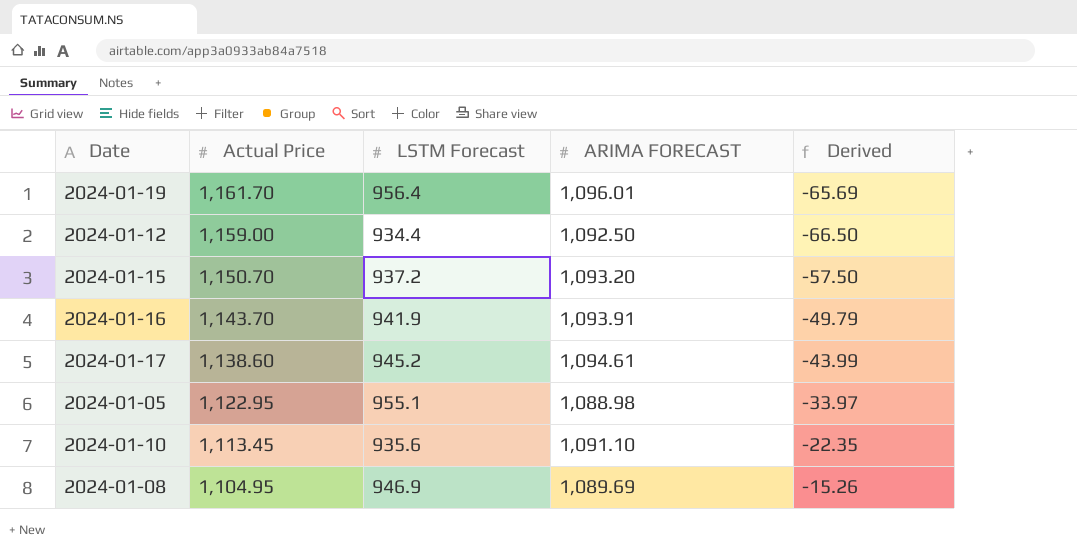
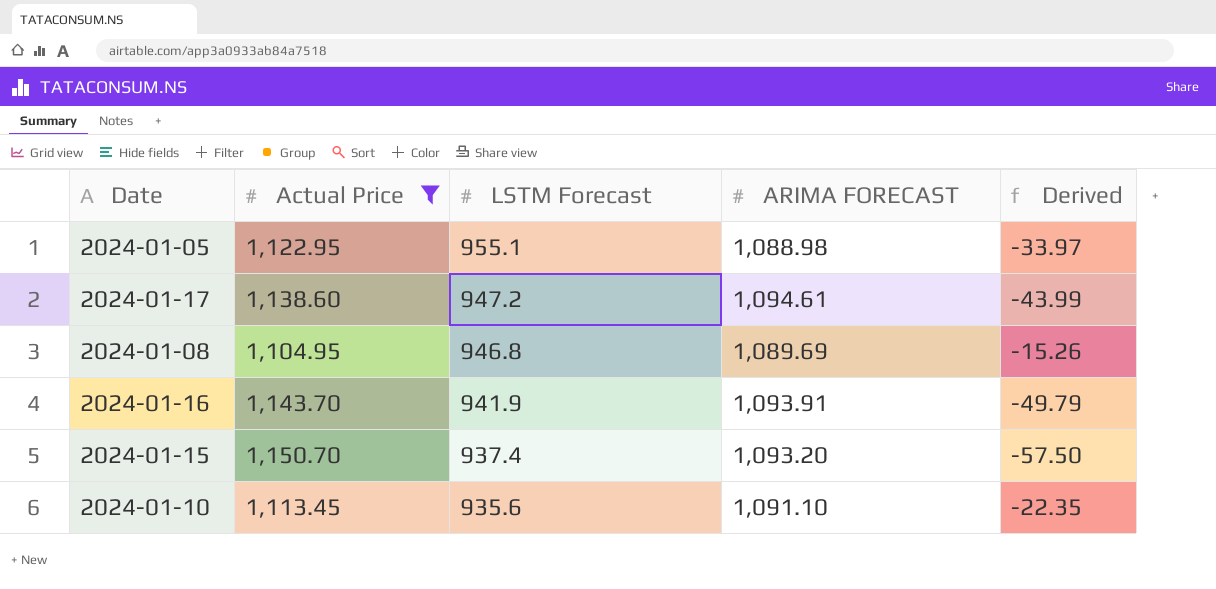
filter: none -> Actual Price <= 1,150.70
row order: Actual Price descending -> LSTM Forecast descending
2024-01-17 | LSTM Forecast: 945.2 -> 947.2
2024-01-08 | LSTM Forecast: 946.9 -> 946.8
2024-01-15 | LSTM Forecast: 937.2 -> 937.4

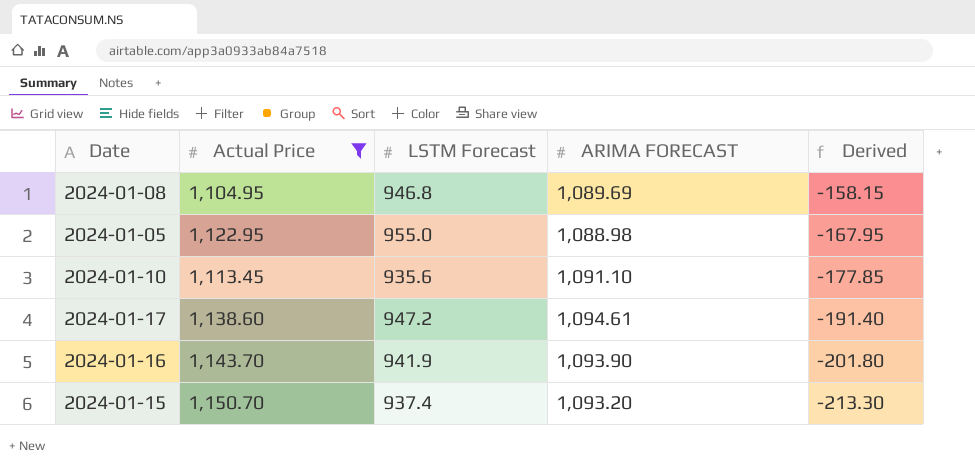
row order: LSTM Forecast descending -> Derived descending
column Derived | formula: [ARIMA FORECAST] - [Actual Price] -> [LSTM Forecast] - [Actual Price]
2024-01-05 | LSTM Forecast: 955.1 -> 955.0
2024-01-16 | ARIMA FORECAST: 1,093.91 -> 1,093.90

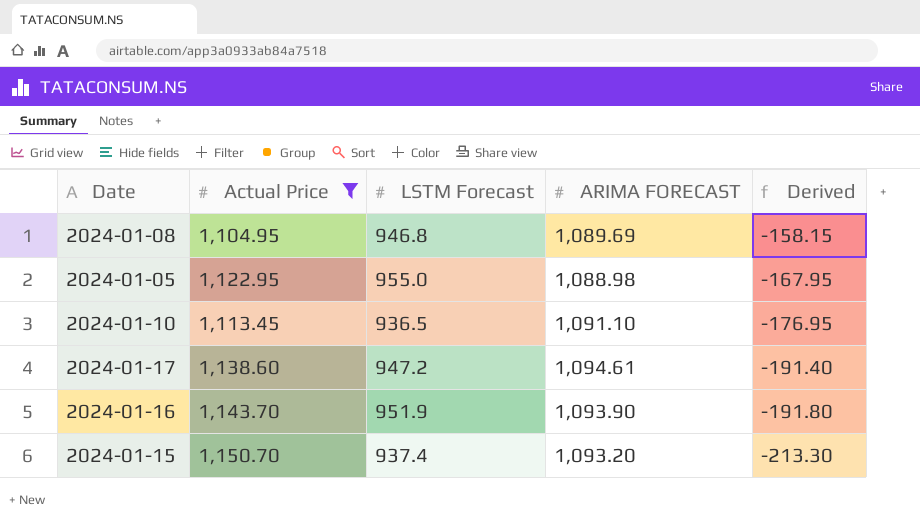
2024-01-10 | LSTM Forecast: 935.6 -> 936.5
2024-01-10 | Derived: -177.85 -> -176.95
2024-01-16 | LSTM Forecast: 941.9 -> 951.9
2024-01-16 | Derived: -201.80 -> -191.80

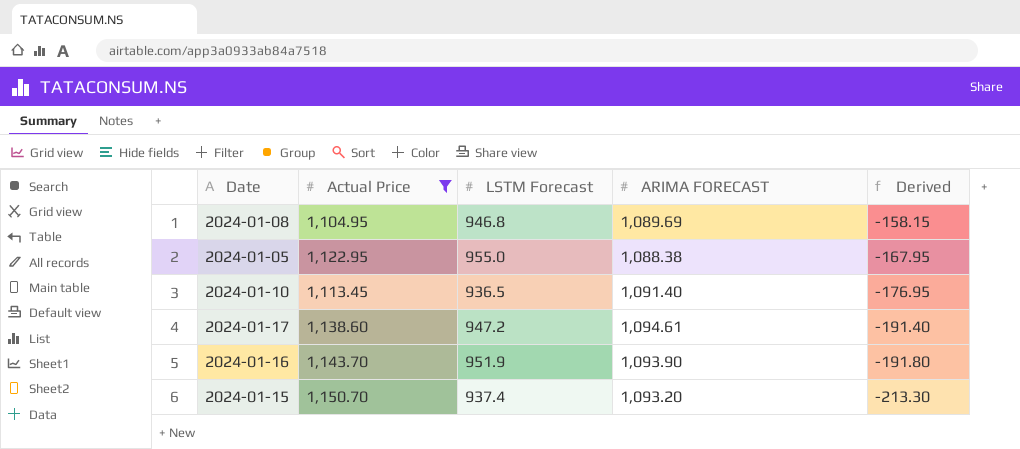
2024-01-05 | ARIMA FORECAST: 1,088.98 -> 1,088.38
2024-01-10 | ARIMA FORECAST: 1,091.10 -> 1,091.40

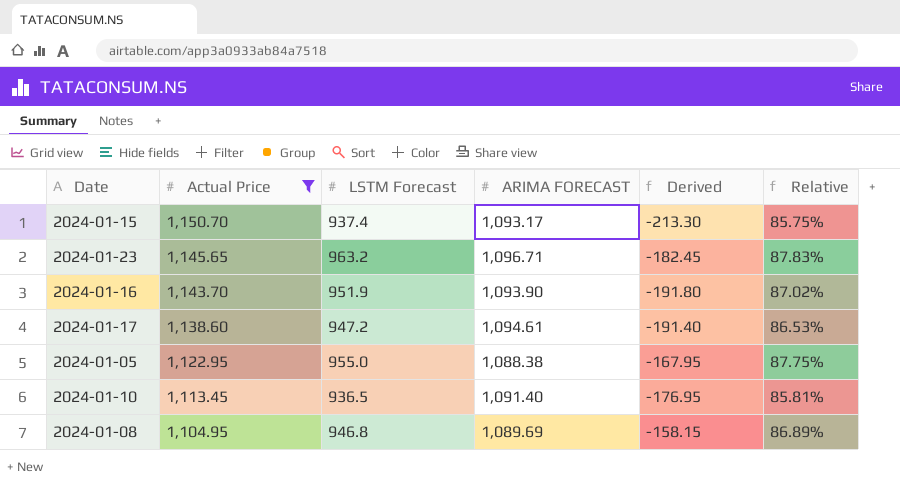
row order: Derived descending -> Actual Price descending
column Relative | formula: none -> [LSTM Forecast] / [ARIMA FORECAST]
2024-01-15 | ARIMA FORECAST: 1,093.20 -> 1,093.17
row 2024-01-23: none -> 1,145.65 | 963.2 | 1,096.71 | -182.45 | 87.83%

